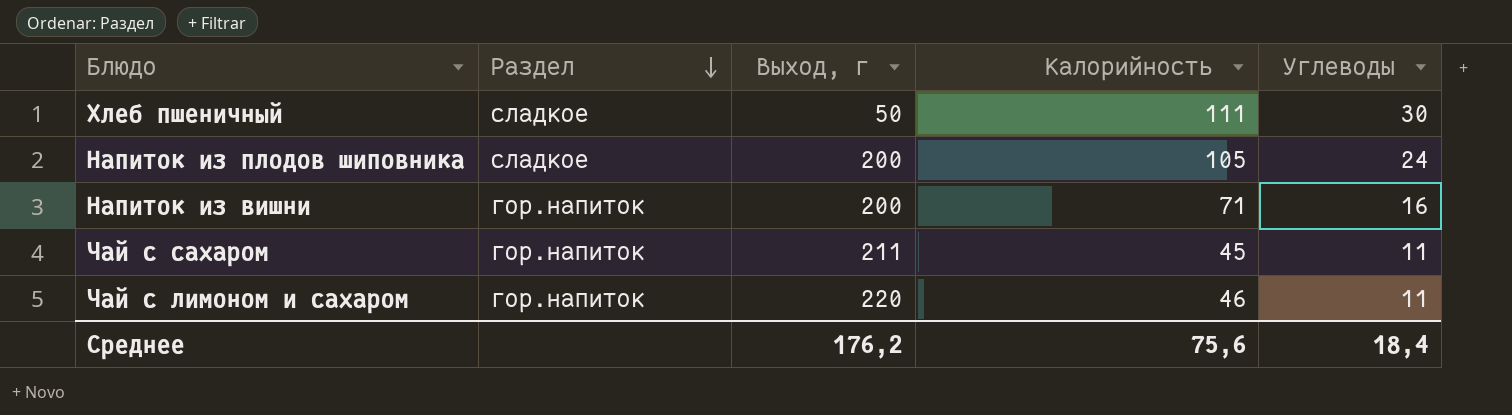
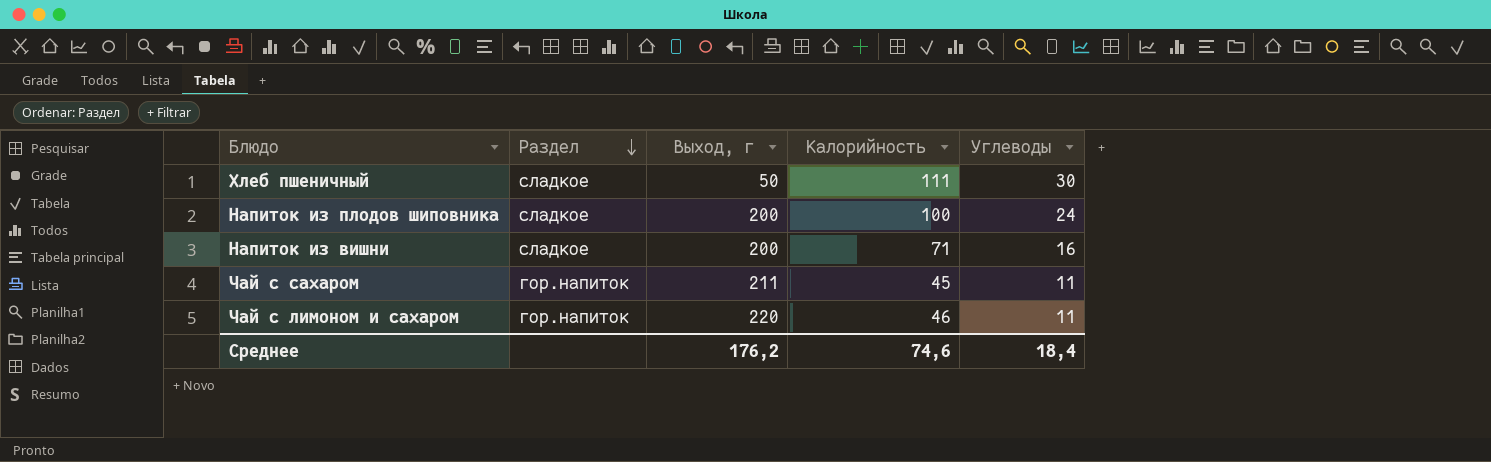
Напиток из плодов шиповника | Калорийность: 105 -> 100
Напиток из вишни | Раздел: гор.напиток -> сладкое
Среднее | Калорийность: 75,6 -> 74,6

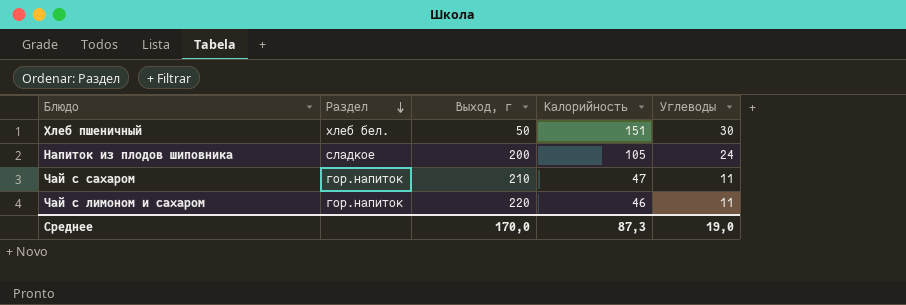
row Напиток из вишни: сладкое | 200 | 71 | 16 -> none
Хлеб пшеничный | Раздел: сладкое -> хлеб бел.
Хлеб пшеничный | Калорийность: 111 -> 151
Напиток из плодов шиповника | Калорийность: 100 -> 105
Чай с сахаром | Выход, г: 211 -> 210
Чай с сахаром | Калорийность: 45 -> 47
Среднее | Выход, г: 176,2 -> 170,0
Среднее | Калорийность: 74,6 -> 87,3
Среднее | Углеводы: 18,4 -> 19,0

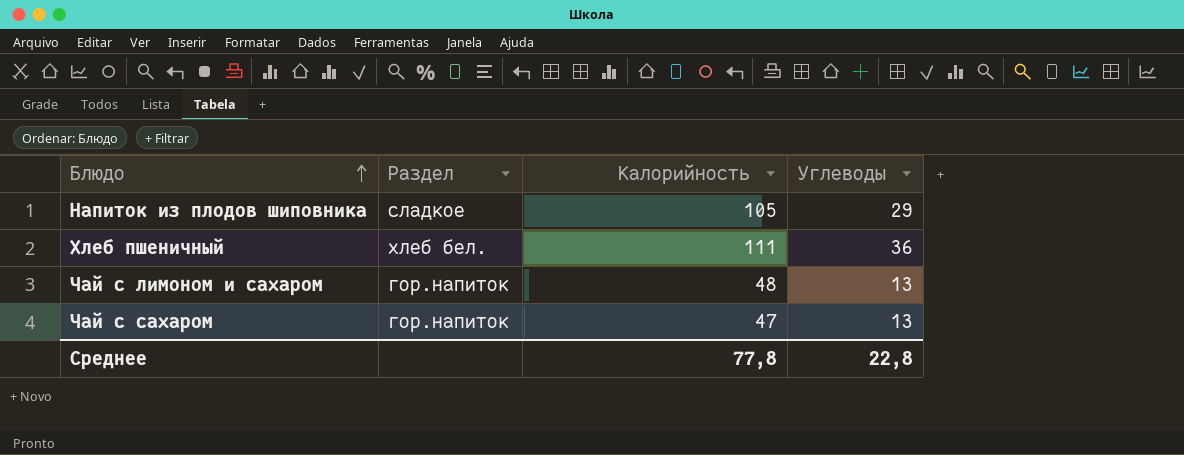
row order: Раздел descending -> Блюдо ascending
column Выход, г | position: 3 -> none
Напиток из плодов шиповника | Углеводы: 24 -> 29
Хлеб пшеничный | Калорийность: 151 -> 111
Хлеб пшеничный | Углеводы: 30 -> 36
Чай с лимоном и сахаром | Калорийность: 46 -> 48
Чай с лимоном и сахаром | Углеводы: 11 -> 13
Чай с сахаром | Углеводы: 11 -> 13
Среднее | Калорийность: 87,3 -> 77,8
Среднее | Углеводы: 19,0 -> 22,8

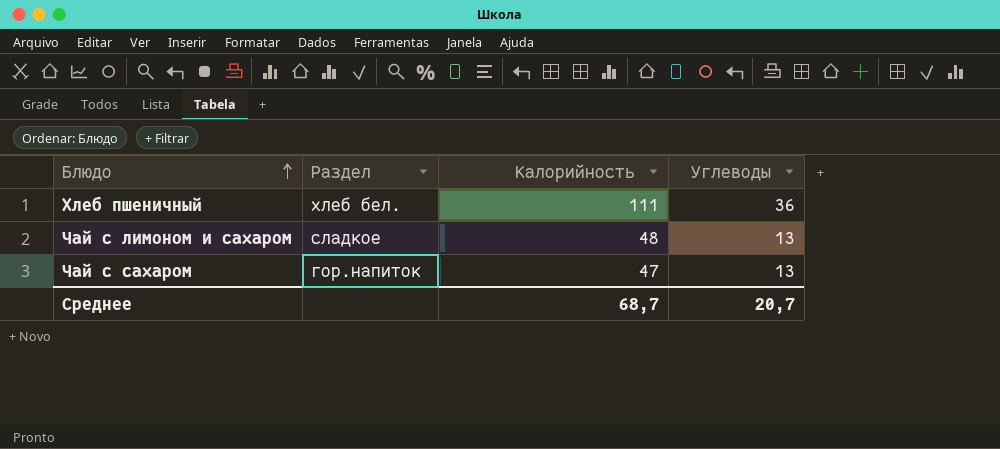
row Напиток из плодов шиповника: сладкое | 105 | 29 -> none
Чай с лимоном и сахаром | Раздел: гор.напиток -> сладкое
Среднее | Калорийность: 77,8 -> 68,7
Среднее | Углеводы: 22,8 -> 20,7

